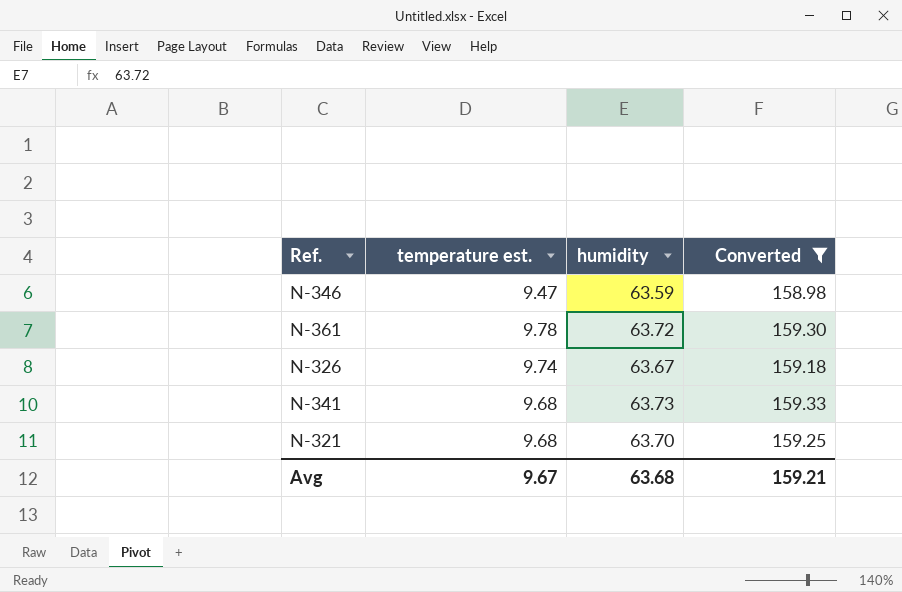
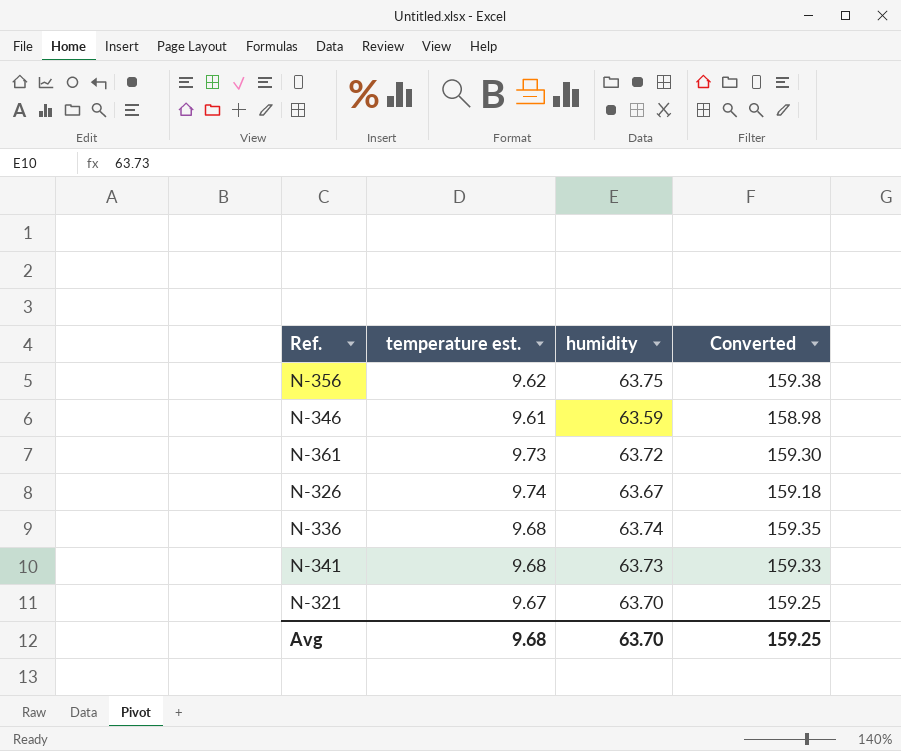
filter: Converted <= 159.33 -> none
N-346 | temperature est.: 9.47 -> 9.61
N-361 | temperature est.: 9.78 -> 9.73
N-321 | temperature est.: 9.68 -> 9.67
Avg | temperature est.: 9.67 -> 9.68
Avg | humidity: 63.68 -> 63.70
Avg | Converted: 159.21 -> 159.25

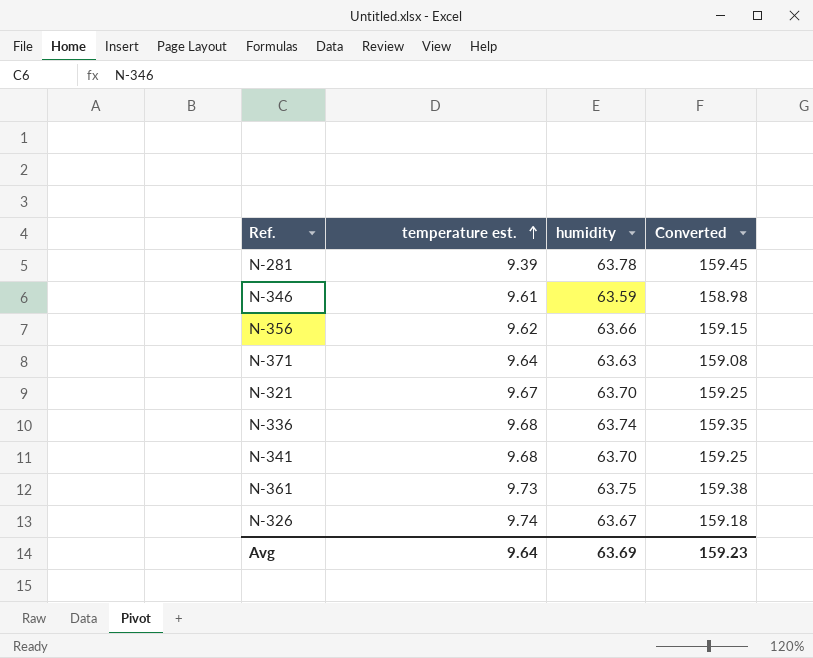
row order: none -> temperature est. ascending
row N-281: none -> 9.39 | 63.78 | 159.45
N-356 | humidity: 63.75 -> 63.66
N-356 | Converted: 159.38 -> 159.15
row N-371: none -> 9.64 | 63.63 | 159.08
N-341 | humidity: 63.73 -> 63.70
N-341 | Converted: 159.33 -> 159.25
N-361 | humidity: 63.72 -> 63.75
N-361 | Converted: 159.30 -> 159.38
Avg | temperature est.: 9.68 -> 9.64
Avg | humidity: 63.70 -> 63.69
Avg | Converted: 159.25 -> 159.23

